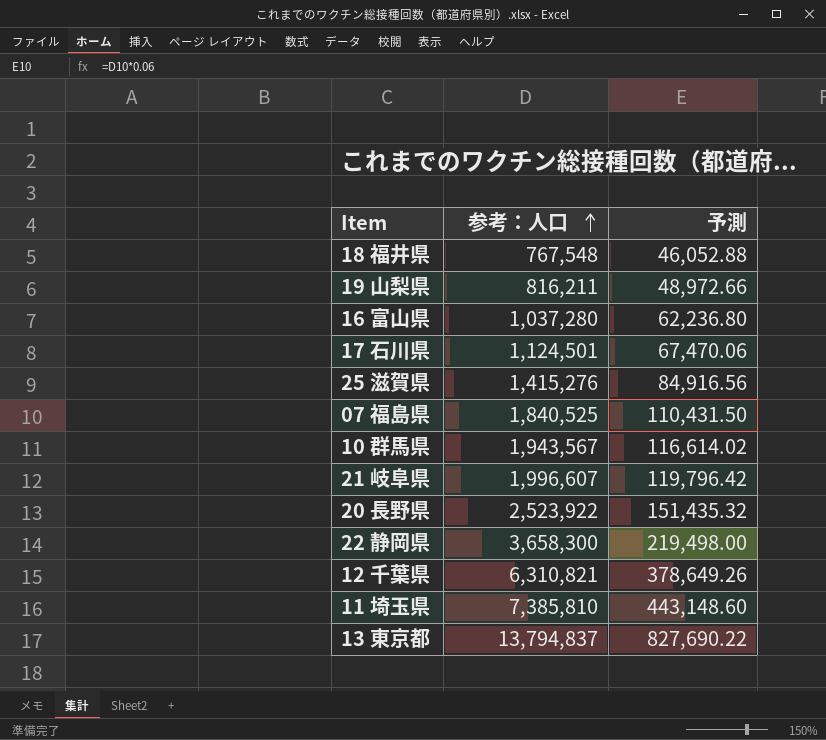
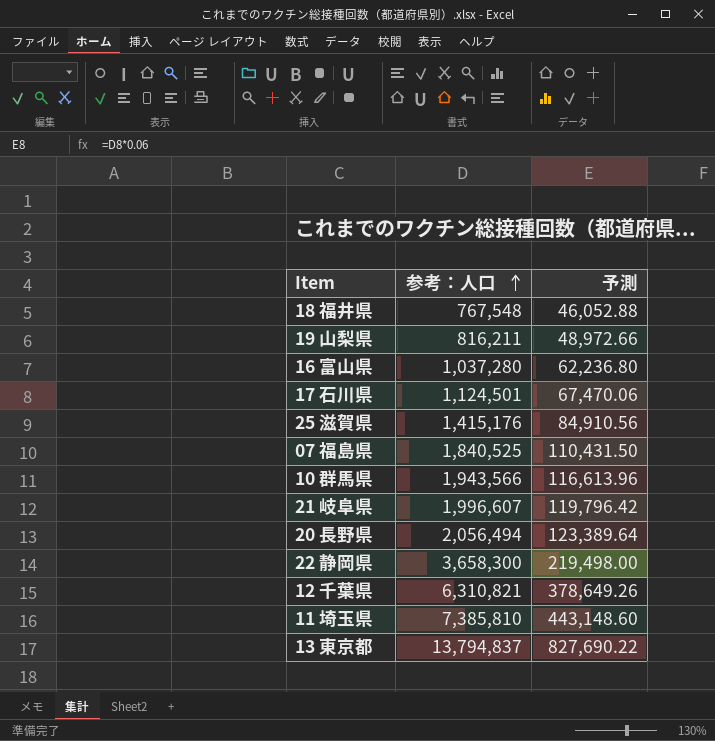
25 滋賀県 | 参考：人口: 1,415,276 -> 1,415,176
25 滋賀県 | 予測: 84,916.56 -> 84,910.56
10 群馬県 | 参考：人口: 1,943,567 -> 1,943,566
10 群馬県 | 予測: 116,614.02 -> 116,613.96
20 長野県 | 参考：人口: 2,523,922 -> 2,056,494
20 長野県 | 予測: 151,435.32 -> 123,389.64

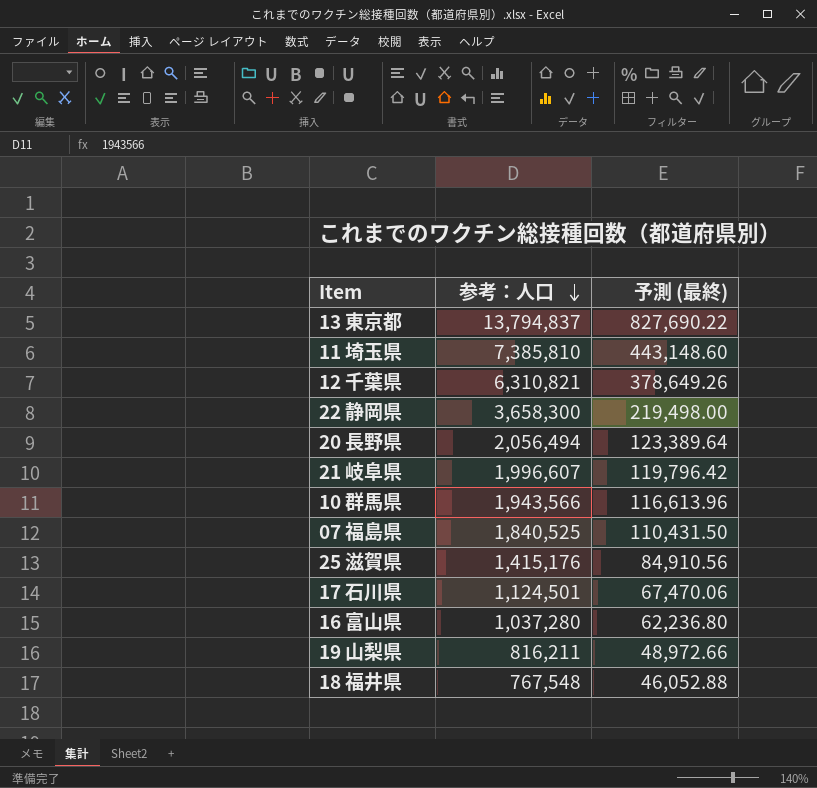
row order: 参考：人口 ascending -> 参考：人口 descending
column name: 予測 -> 予測 (最終)

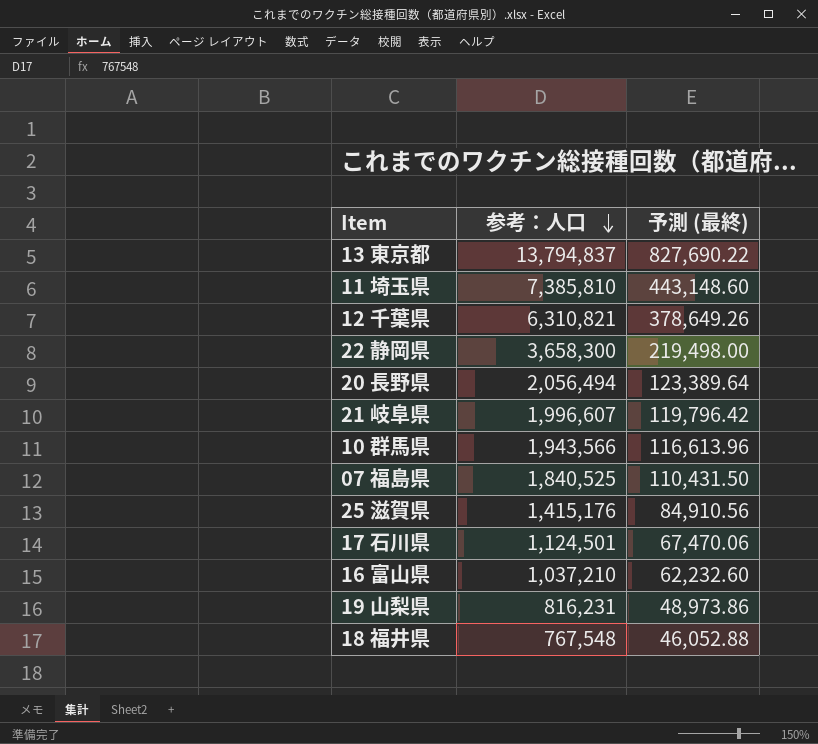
16 富山県 | 参考：人口: 1,037,280 -> 1,037,210
16 富山県 | 予測 (最終): 62,236.80 -> 62,232.60
19 山梨県 | 参考：人口: 816,211 -> 816,231
19 山梨県 | 予測 (最終): 48,972.66 -> 48,973.86

